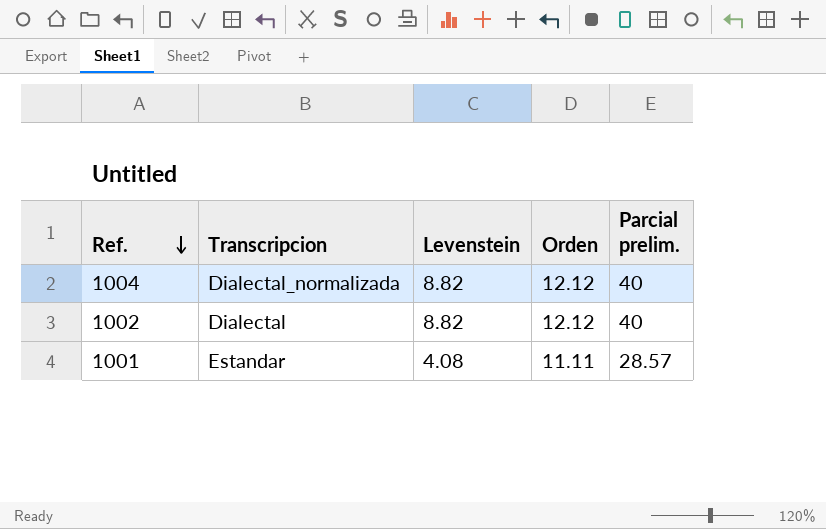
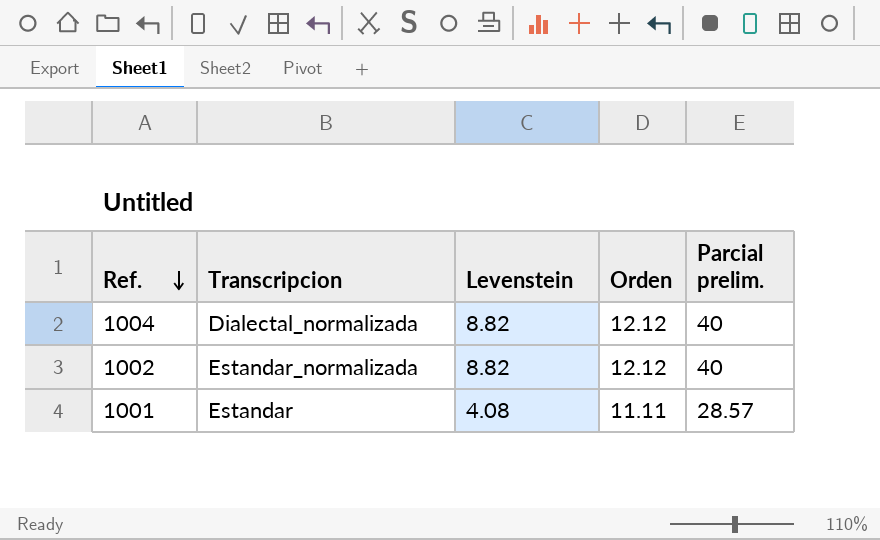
1002 | Transcripcion: Dialectal -> Estandar_normalizada

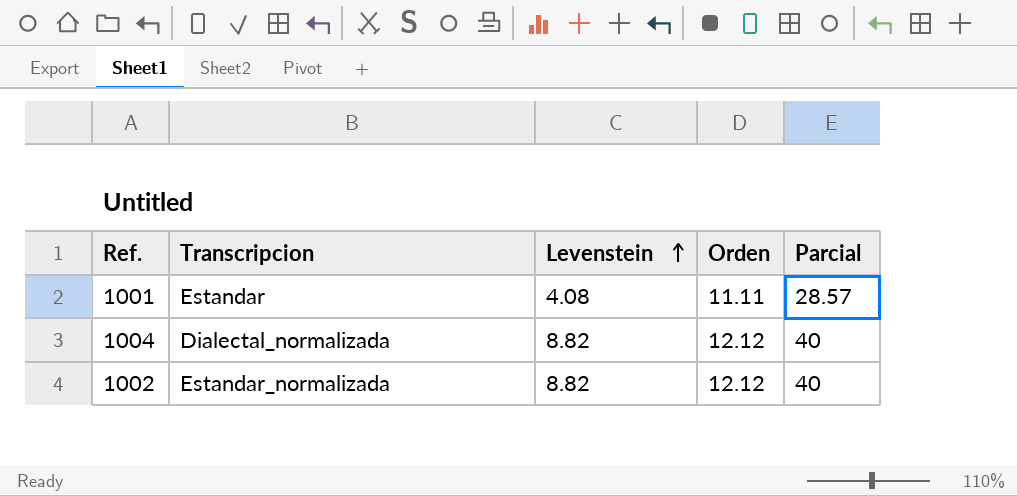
row order: Ref. descending -> Levenstein ascending
column name: Parcial prelim. -> Parcial

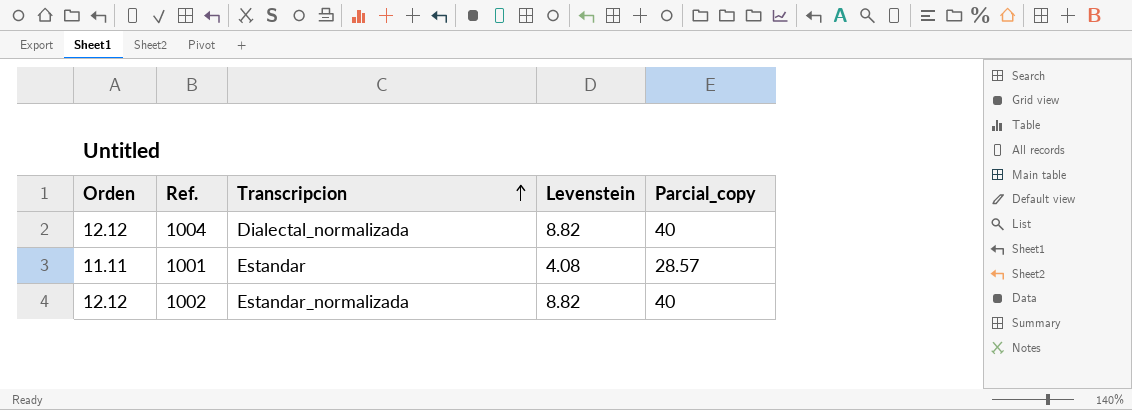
row order: Levenstein ascending -> Transcripcion ascending
column Orden | position: 4 -> 1
column name: Parcial -> Parcial_copy

